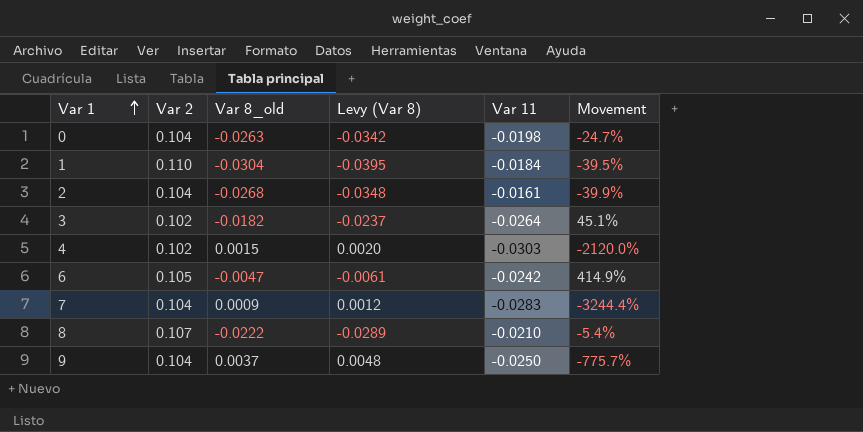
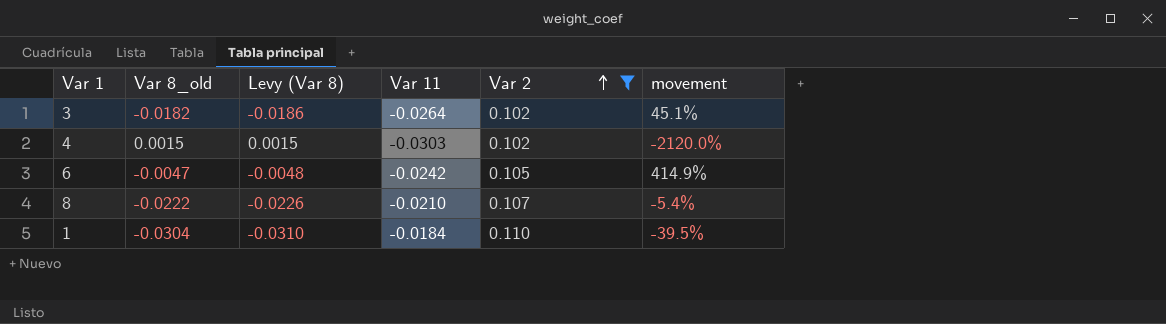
filter: none -> Var 2 != 0.104
row order: Var 1 ascending -> Var 2 ascending
column Levy (Var 8) | formula: [Var 8_old] * 1.3 -> [Var 8_old] * 1.02
column Var 2 | position: 2 -> 5
column name: Movement -> movement

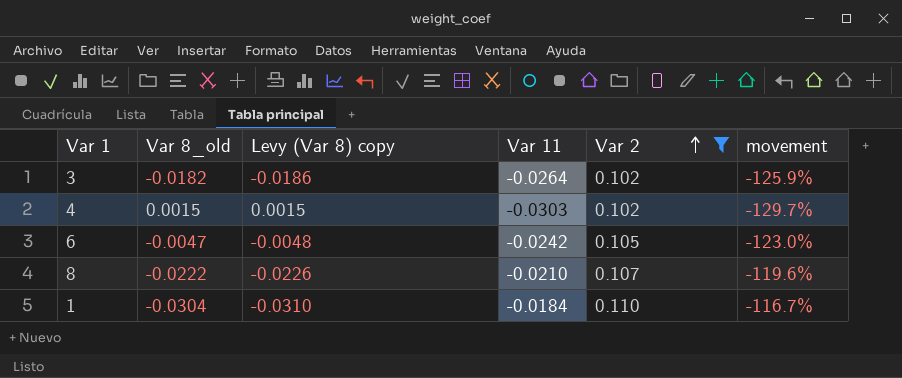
column name: Levy (Var 8) -> Levy (Var 8) copy
column movement | formula: ([Var 11] - [Var 8_old]) / [Var 8_old] -> ([Var 11] - [Var 2]) / [Var 2]

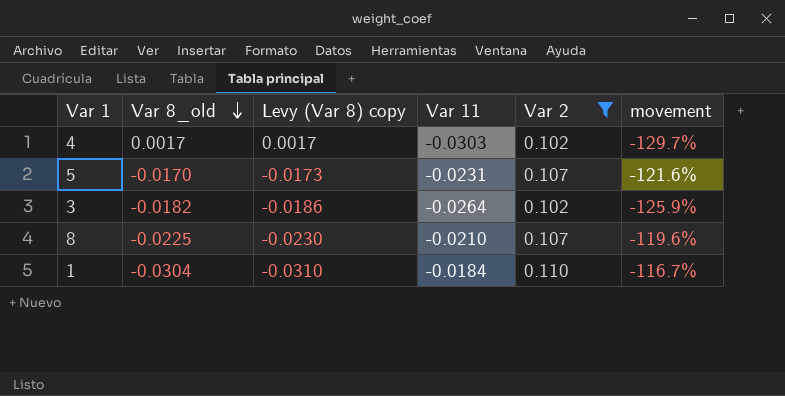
row order: Var 2 ascending -> Var 8_old descending
row 6: -0.0047 | -0.0048 | -0.0242 | 0.105 | -123.0% -> none
4 | Var 8_old: 0.0015 -> 0.0017
4 | Levy (Var 8) copy: 0.0015 -> 0.0017
row 5: none -> -0.0170 | -0.0173 | -0.0231 | 0.107 | -121.6%
8 | Var 8_old: -0.0222 -> -0.0225
8 | Levy (Var 8) copy: -0.0226 -> -0.0230

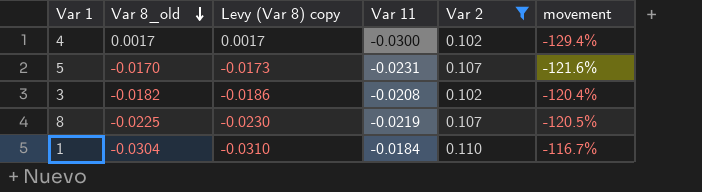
4 | Var 11: -0.0303 -> -0.0300
4 | movement: -129.7% -> -129.4%
3 | Var 11: -0.0264 -> -0.0208
3 | movement: -125.9% -> -120.4%
8 | Var 11: -0.0210 -> -0.0219
8 | movement: -119.6% -> -120.5%

